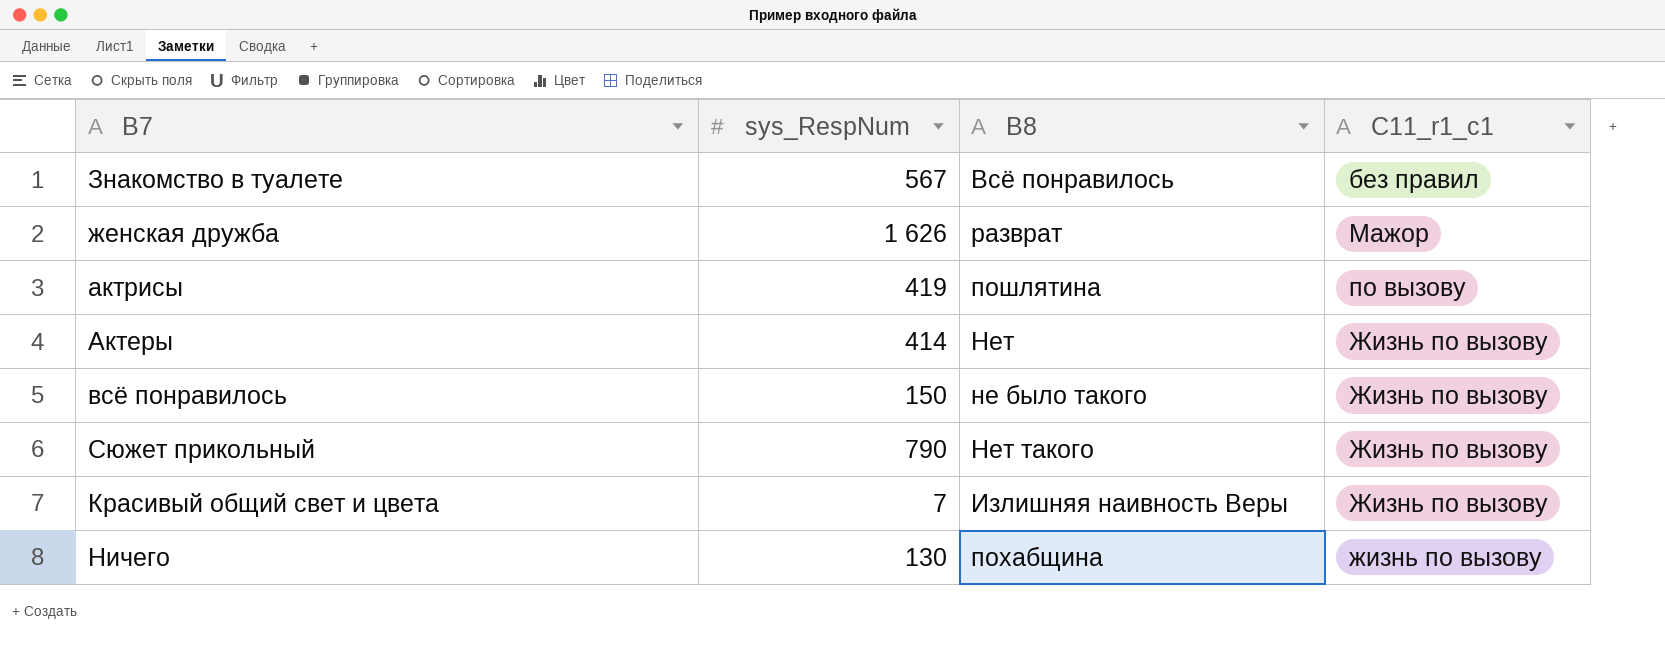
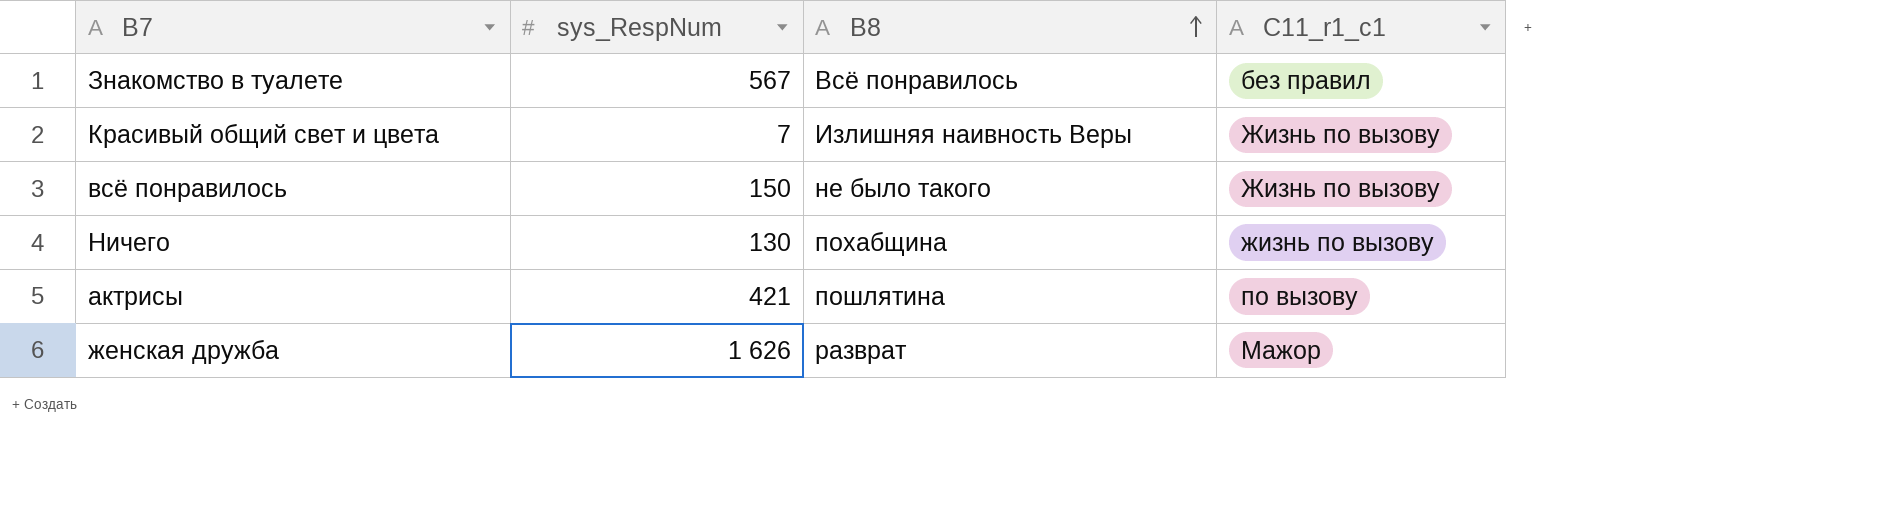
row order: none -> B8 ascending
row Актеры: 414 | Нет | Жизнь по вызову -> none
row Сюжет прикольный: 790 | Нет такого | Жизнь по вызову -> none
актрисы | sys_RespNum: 419 -> 421

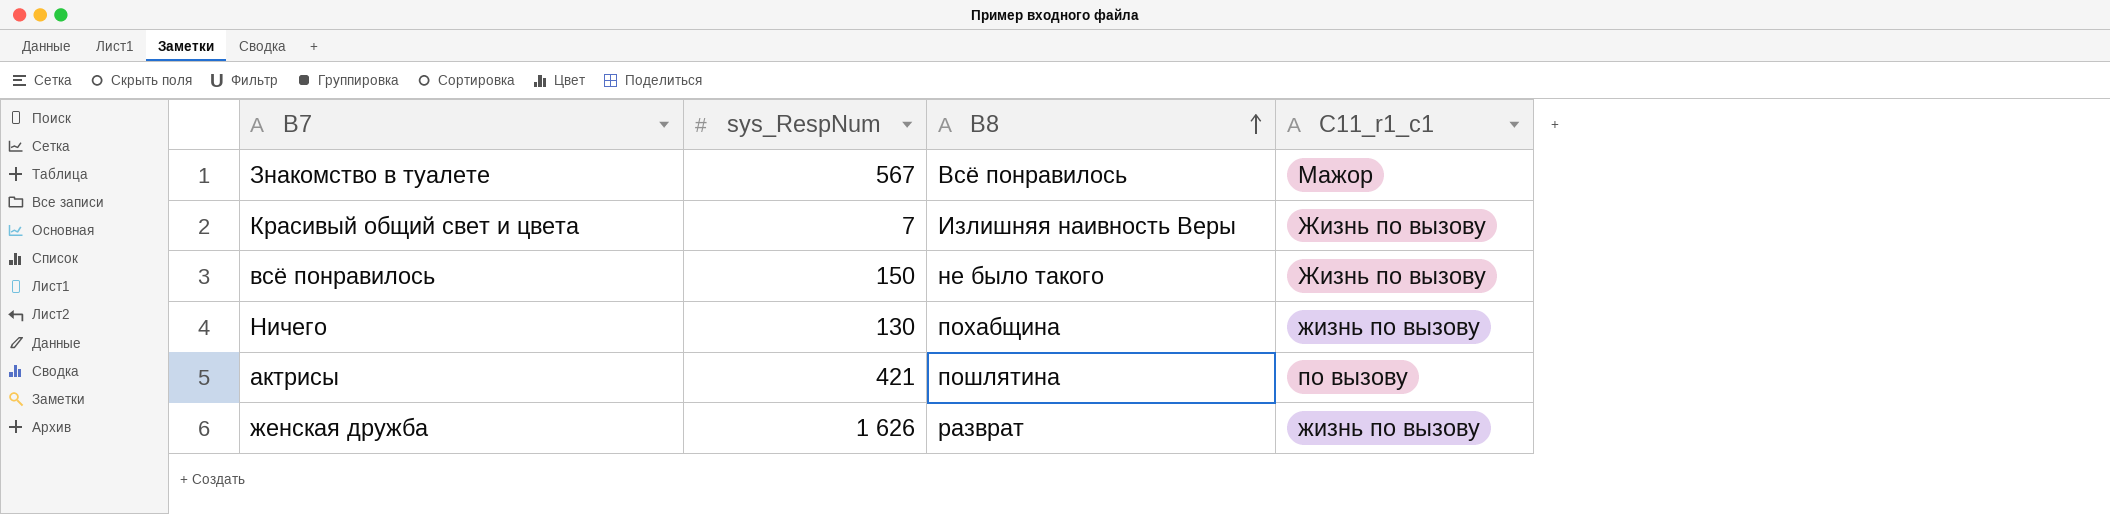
Знакомство в туалете | C11_r1_c1: без правил -> Мажор
женская дружба | C11_r1_c1: Мажор -> жизнь по вызову

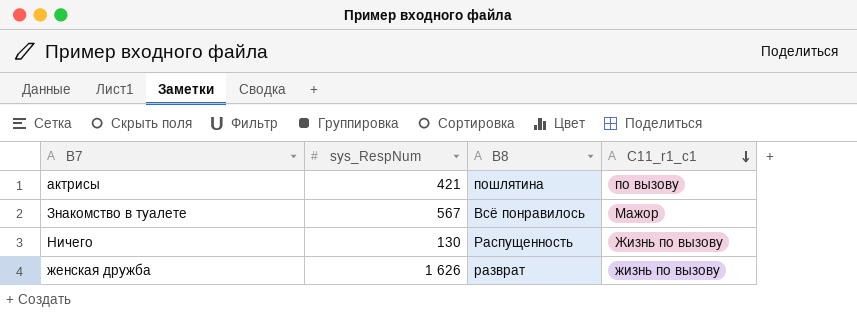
row order: B8 ascending -> C11_r1_c1 descending
row Красивый общий свет и цвета: 7 | Излишняя наивность Веры | Жизнь по вызову -> none
row всё понравилось: 150 | не было такого | Жизнь по вызову -> none
Ничего | B8: похабщина -> Распущенность
Ничего | C11_r1_c1: жизнь по вызову -> Жизнь по вызову

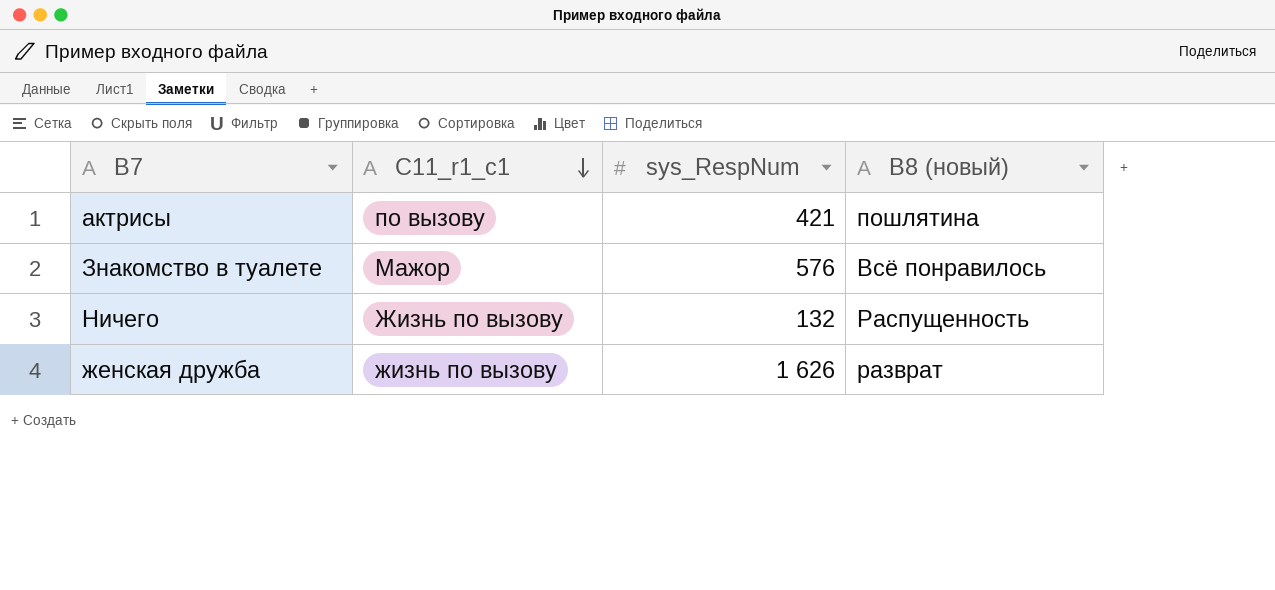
column C11_r1_c1 | position: 4 -> 2
column name: B8 -> B8 (новый)
Знакомство в туалете | sys_RespNum: 567 -> 576
Ничего | sys_RespNum: 130 -> 132

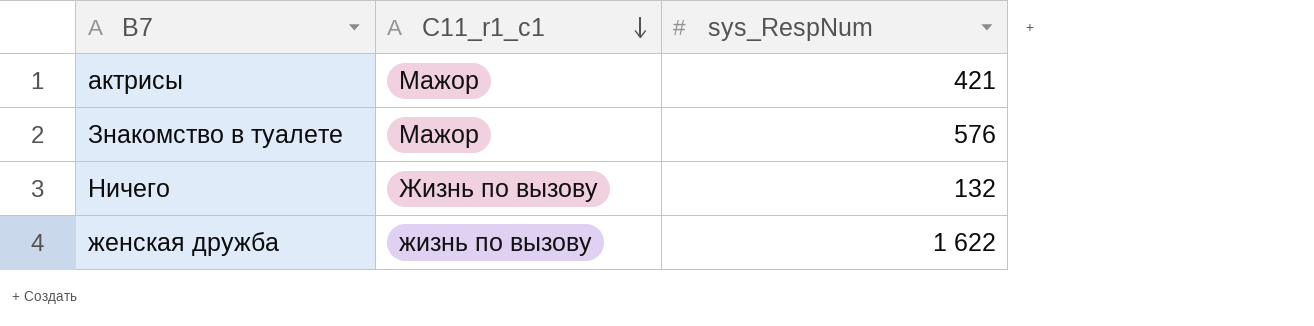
column B8 (новый) | position: 4 -> none
актрисы | C11_r1_c1: по вызову -> Мажор
женская дружба | sys_RespNum: 1 626 -> 1 622

